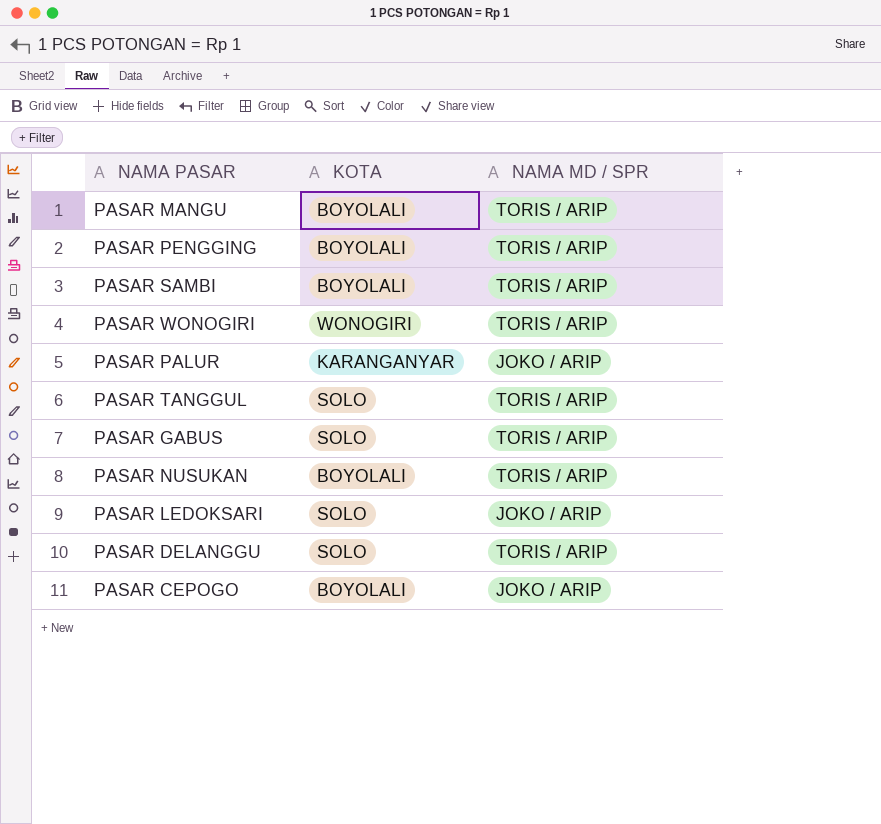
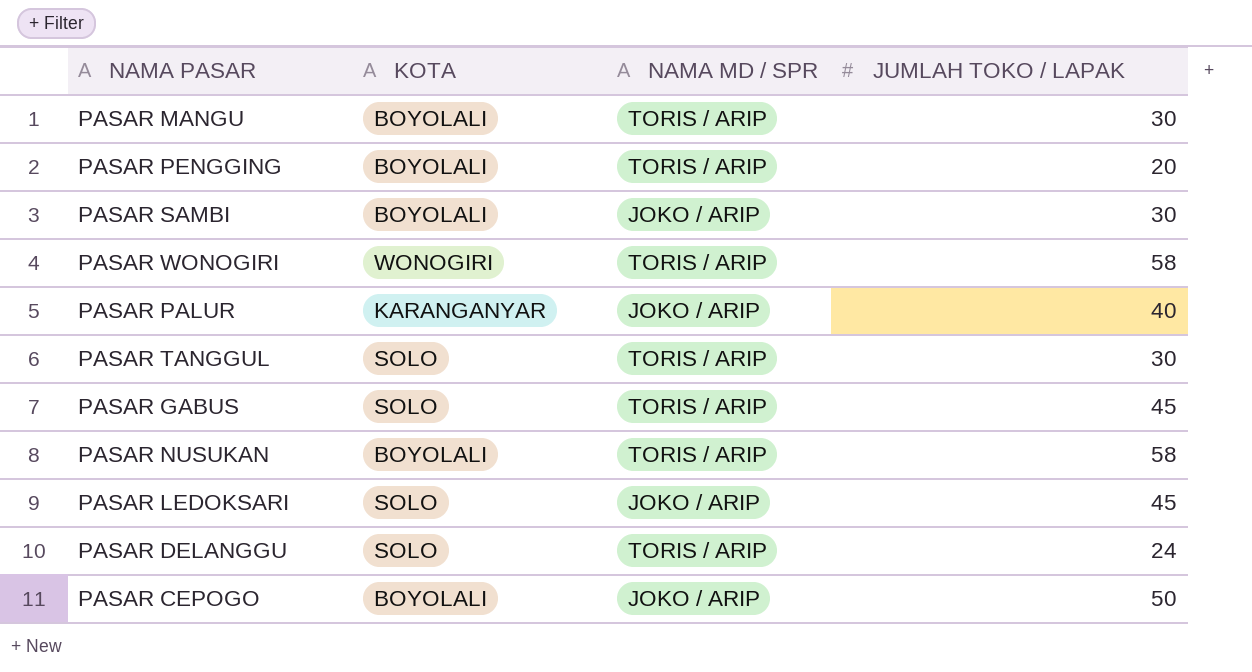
column JUMLAH TOKO / LAPAK | position: none -> 4
PASAR SAMBI | NAMA MD / SPR: TORIS / ARIP -> JOKO / ARIP

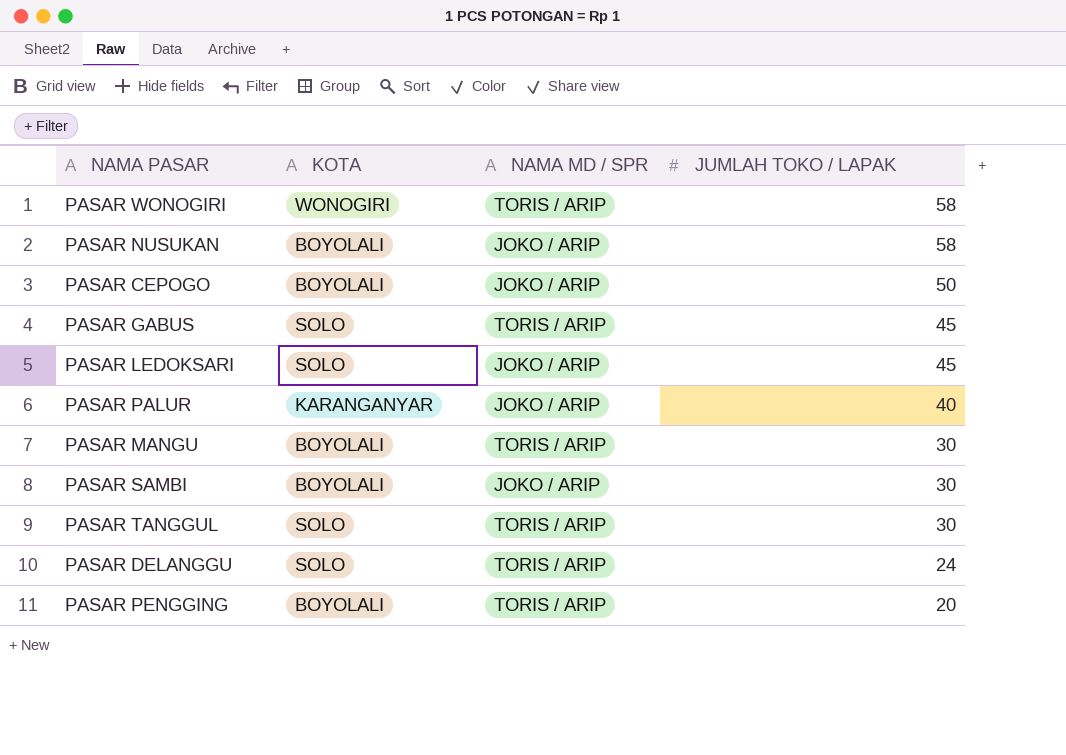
row order: none -> JUMLAH TOKO / LAPAK descending
PASAR NUSUKAN | NAMA MD / SPR: TORIS / ARIP -> JOKO / ARIP

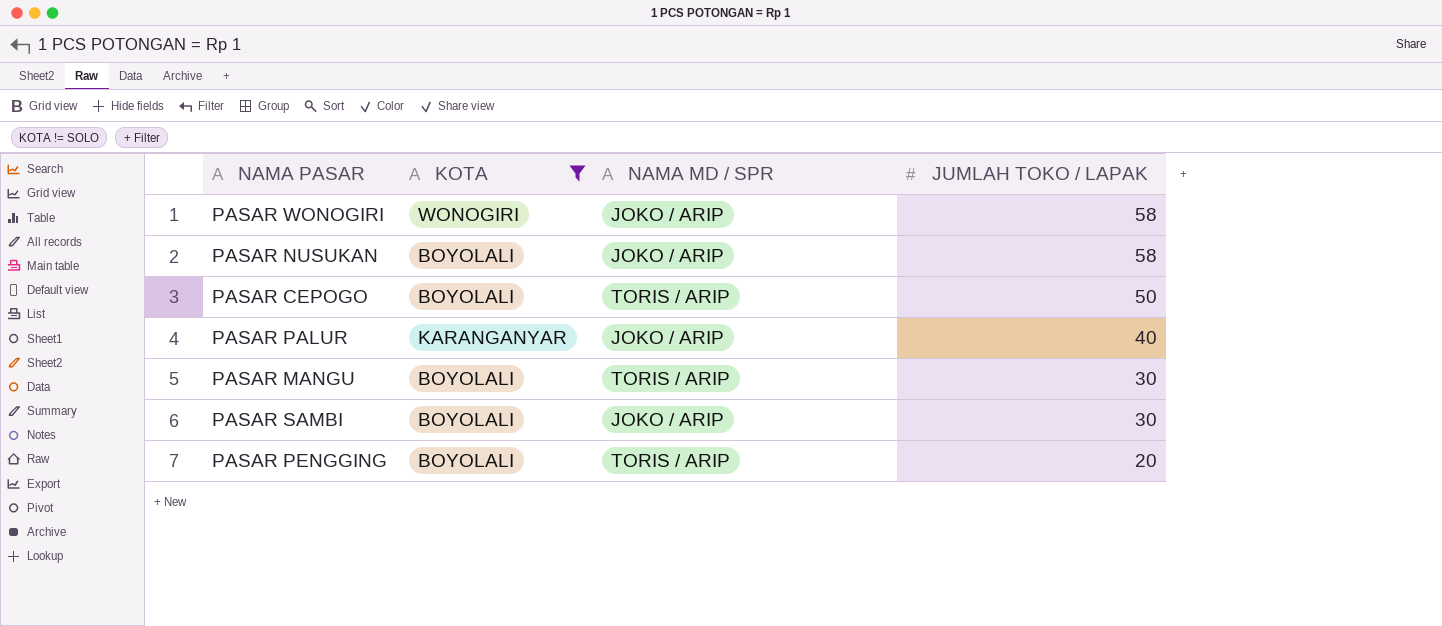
filter: none -> KOTA != SOLO
PASAR WONOGIRI | NAMA MD / SPR: TORIS / ARIP -> JOKO / ARIP
PASAR CEPOGO | NAMA MD / SPR: JOKO / ARIP -> TORIS / ARIP

